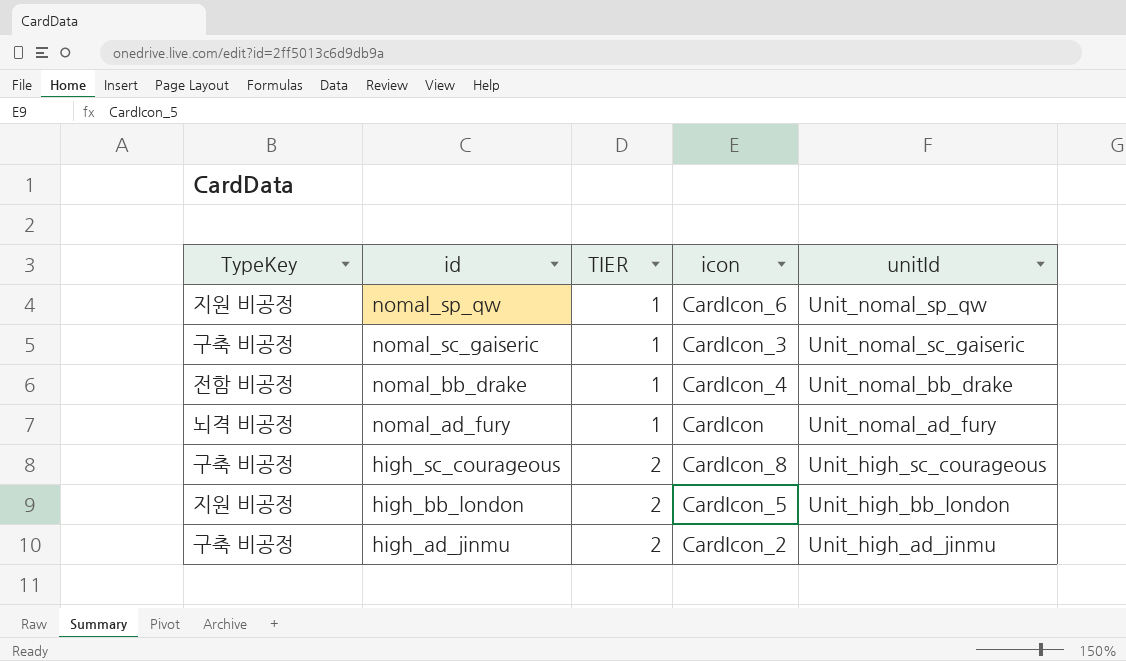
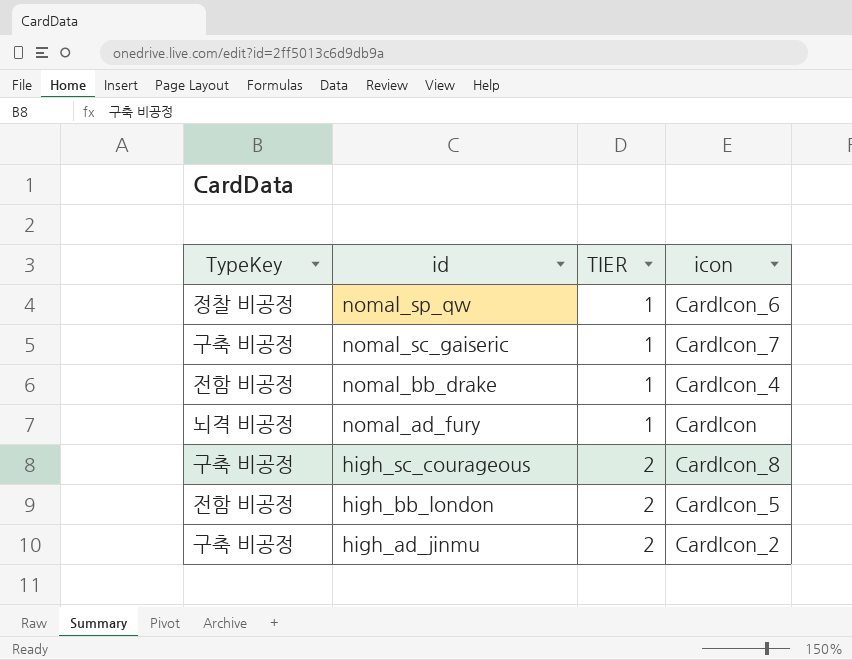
column unitId | position: 5 -> none
nomal_sp_qw | TypeKey: 지원 비공정 -> 정찰 비공정
nomal_sc_gaiseric | icon: CardIcon_3 -> CardIcon_7
high_bb_london | TypeKey: 지원 비공정 -> 전함 비공정

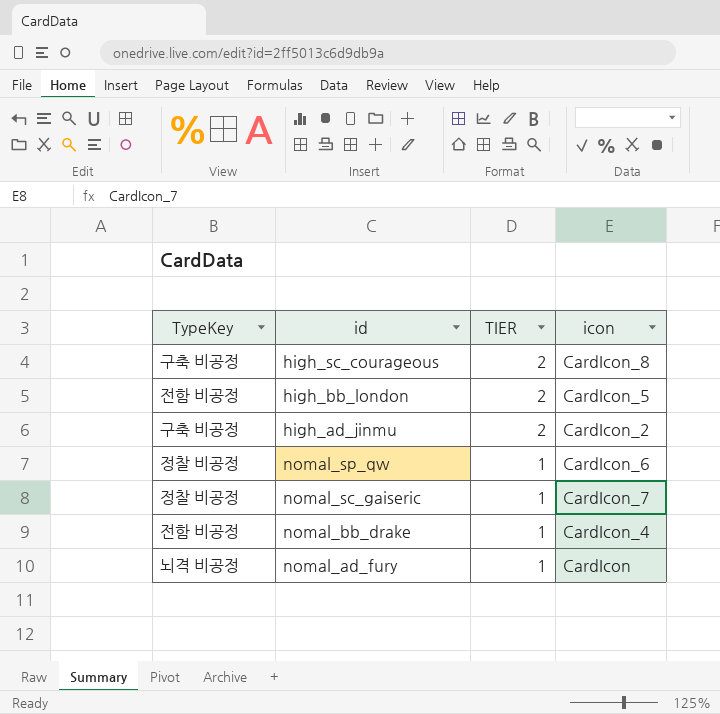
row order: id descending -> TIER descending
nomal_sc_gaiseric | TypeKey: 구축 비공정 -> 정찰 비공정

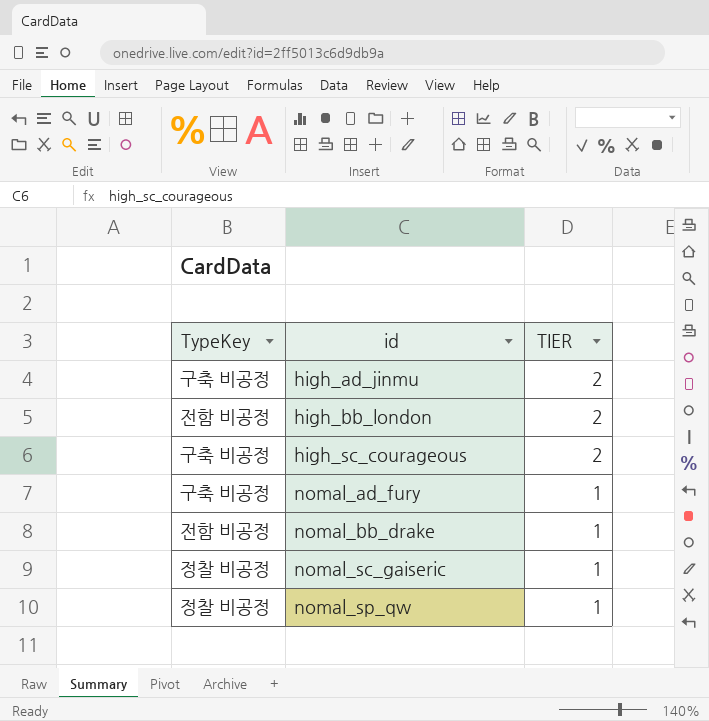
row order: TIER descending -> id ascending
column icon | position: 4 -> none
nomal_ad_fury | TypeKey: 뇌격 비공정 -> 구축 비공정

